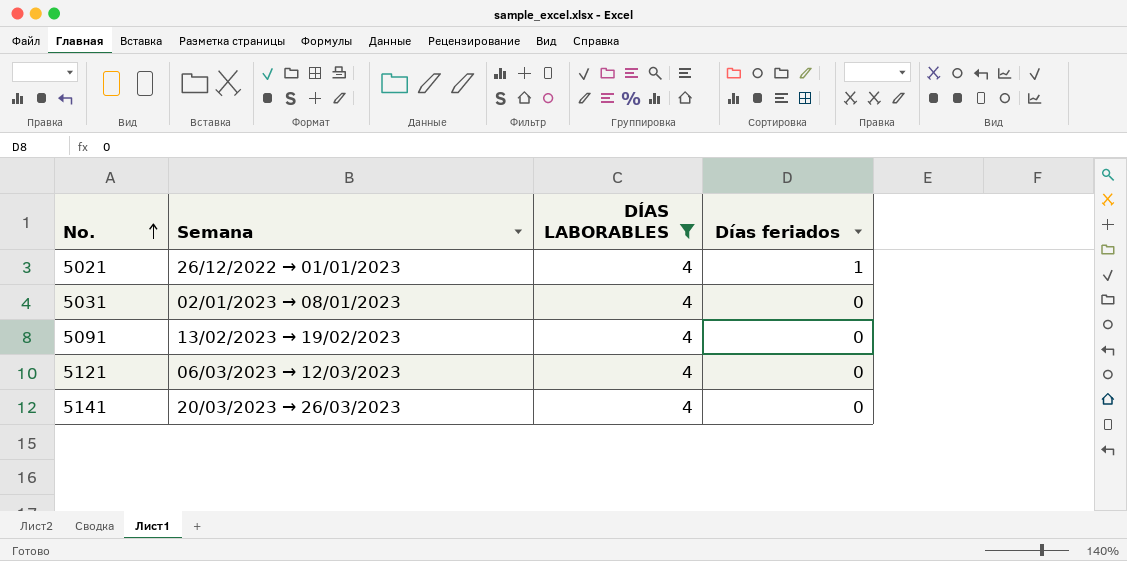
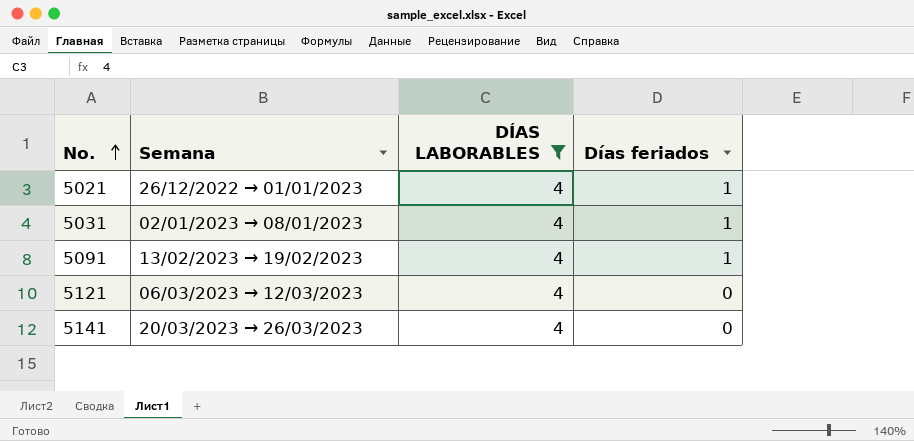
5031 | Días feriados: 0 -> 1
5091 | Días feriados: 0 -> 1

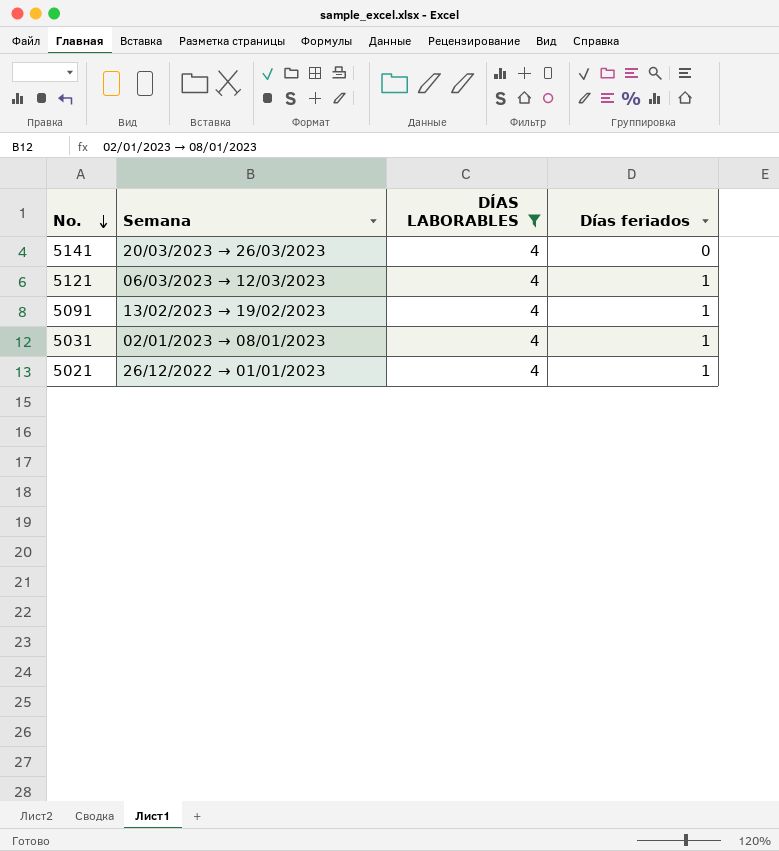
row order: No. ascending -> No. descending
5121 | Días feriados: 0 -> 1

